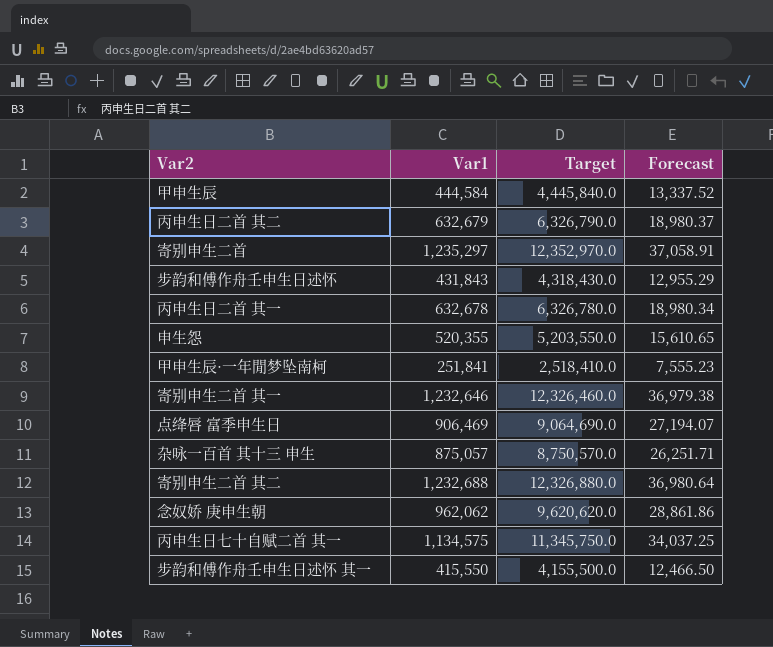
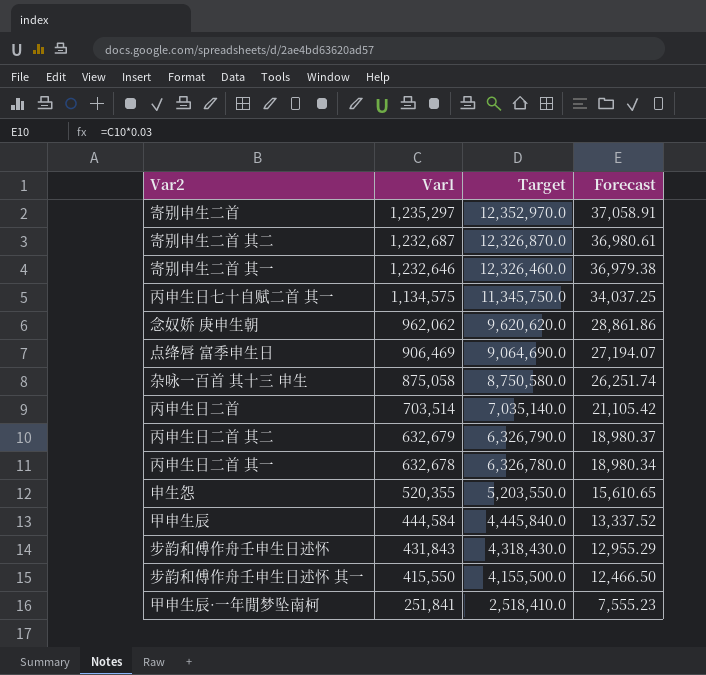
row order: none -> Var1 descending
寄别申生二首 其二 | Var1: 1,232,688 -> 1,232,687
寄别申生二首 其二 | Target: 12,326,880.0 -> 12,326,870.0
寄别申生二首 其二 | Forecast: 36,980.64 -> 36,980.61
杂咏一百首 其十三 申生 | Var1: 875,057 -> 875,058
杂咏一百首 其十三 申生 | Target: 8,750,570.0 -> 8,750,580.0
杂咏一百首 其十三 申生 | Forecast: 26,251.71 -> 26,251.74
row 丙申生日二首: none -> 703,514 | 7,035,140.0 | 21,105.42

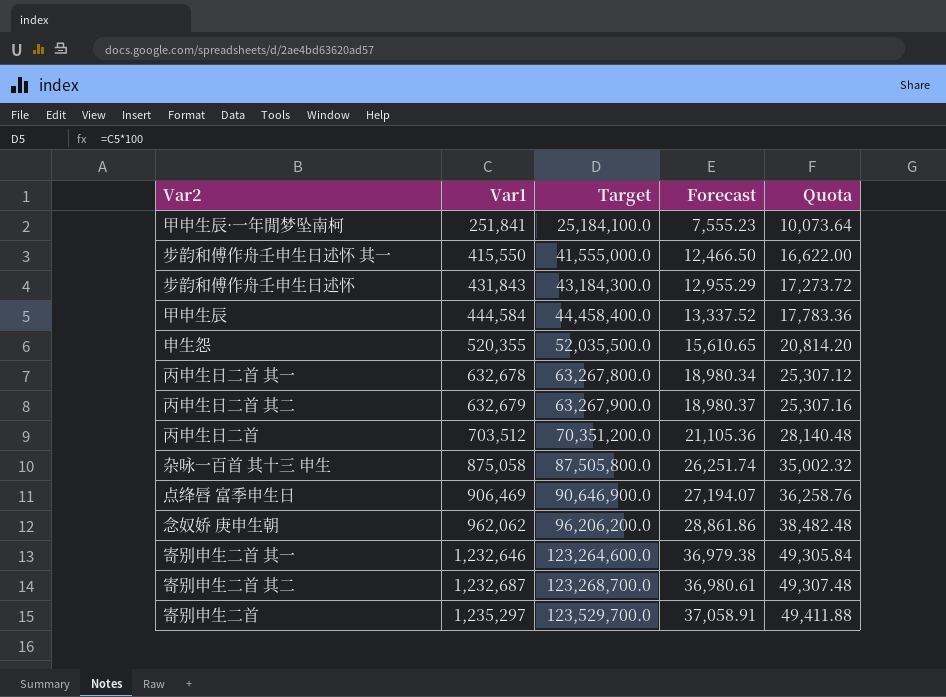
row order: Var1 descending -> Var1 ascending
column Target | formula: [Var1] * 10 -> [Var1] * 100
column Quota | formula: none -> [Var1] * 0.04
row 丙申生日七十自赋二首 其一: 1,134,575 | 11,345,750.0 | 34,037.25 -> none
丙申生日二首 | Var1: 703,514 -> 703,512
丙申生日二首 | Forecast: 21,105.42 -> 21,105.36

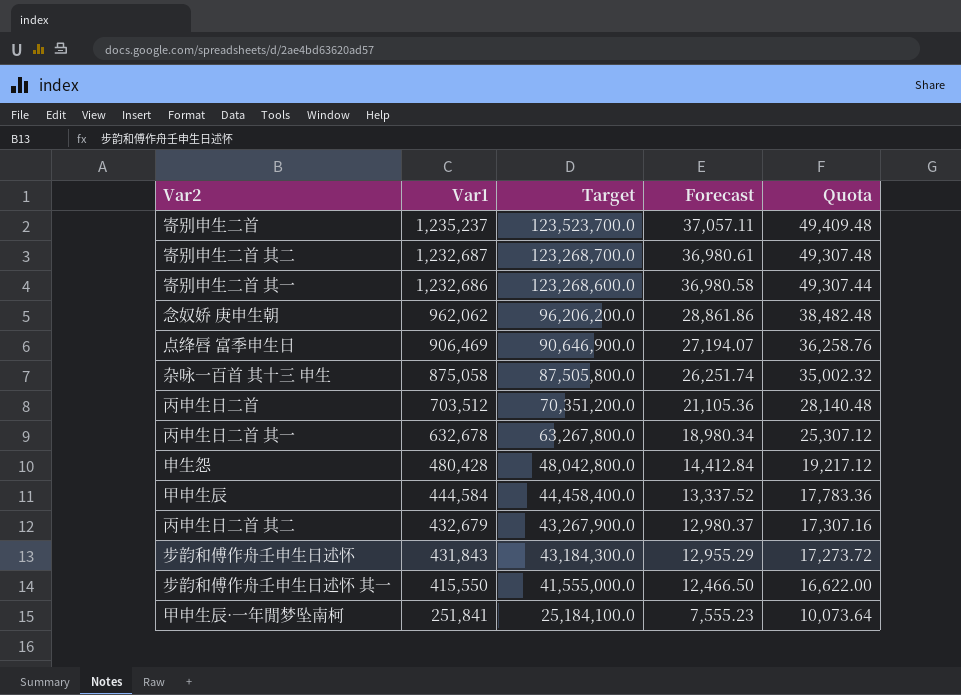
row order: Var1 ascending -> Var1 descending
寄别申生二首 | Var1: 1,235,297 -> 1,235,237
寄别申生二首 | Target: 123,529,700.0 -> 123,523,700.0
寄别申生二首 | Forecast: 37,058.91 -> 37,057.11
寄别申生二首 | Quota: 49,411.88 -> 49,409.48
寄别申生二首 其一 | Var1: 1,232,646 -> 1,232,686
寄别申生二首 其一 | Target: 123,264,600.0 -> 123,268,600.0
寄别申生二首 其一 | Forecast: 36,979.38 -> 36,980.58
寄别申生二首 其一 | Quota: 49,305.84 -> 49,307.44
申生怨 | Var1: 520,355 -> 480,428
申生怨 | Target: 52,035,500.0 -> 48,042,800.0
申生怨 | Forecast: 15,610.65 -> 14,412.84
申生怨 | Quota: 20,814.20 -> 19,217.12
丙申生日二首 其二 | Var1: 632,679 -> 432,679
丙申生日二首 其二 | Target: 63,267,900.0 -> 43,267,900.0
丙申生日二首 其二 | Forecast: 18,980.37 -> 12,980.37
丙申生日二首 其二 | Quota: 25,307.16 -> 17,307.16

